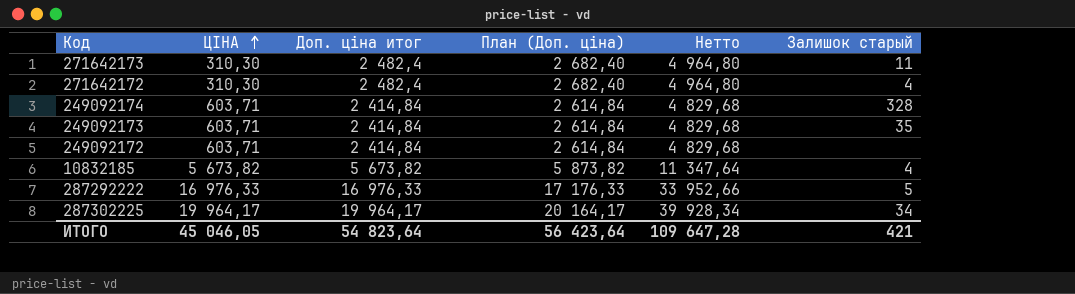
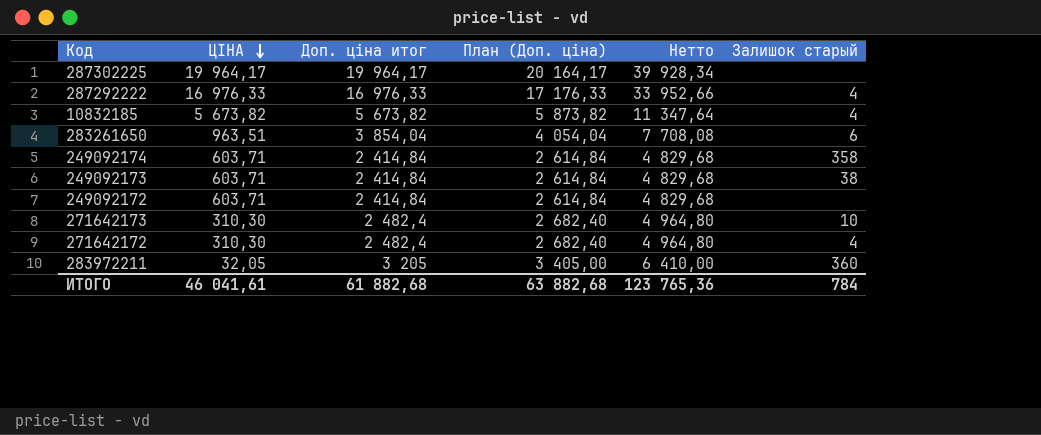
row order: ЦІНА ascending -> ЦІНА descending
287302225 | Залишок старый: 34 -> none
287292222 | Залишок старый: 5 -> 4
row 283261650: none -> 963,51 | 3 854,04 | 4 054,04 | 7 708,08 | 6
249092174 | Залишок старый: 328 -> 358
249092173 | Залишок старый: 35 -> 38
271642173 | Залишок старый: 11 -> 10
row 283972211: none -> 32,05 | 3 205 | 3 405,00 | 6 410,00 | 360
ИТОГО | ЦІНА: 45 046,05 -> 46 041,61
ИТОГО | Доп. ціна итог: 54 823,64 -> 61 882,68
ИТОГО | План (Доп. ціна): 56 423,64 -> 63 882,68
ИТОГО | Нетто: 109 647,28 -> 123 765,36
ИТОГО | Залишок старый: 421 -> 784

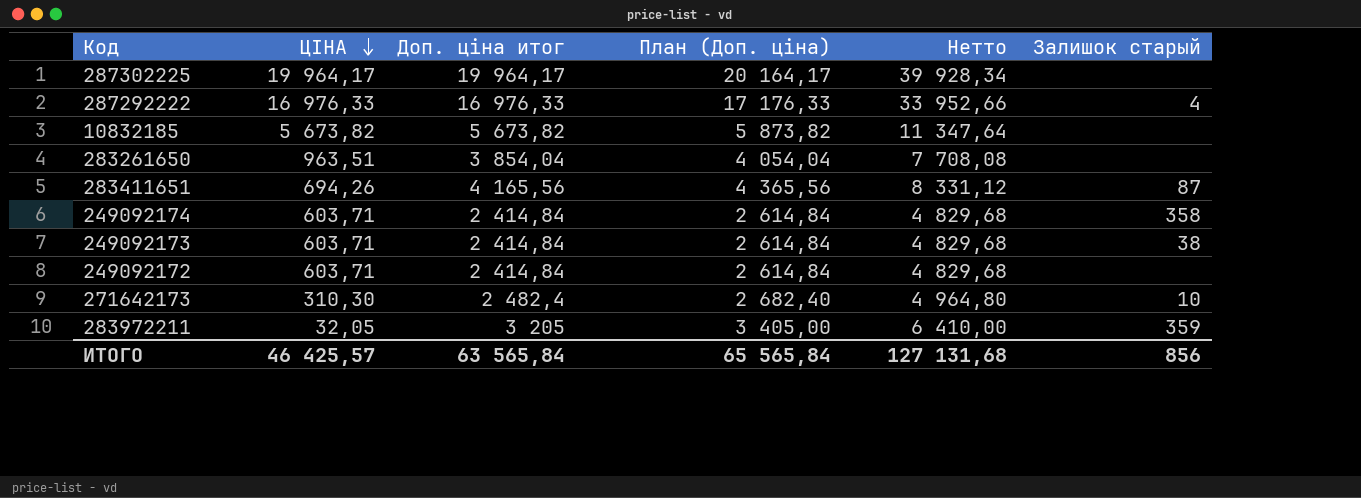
row 271642172: 310,30 | 2 482,4 | 2 682,40 | 4 964,80 | 4 -> none
10832185 | Залишок старый: 4 -> none
283261650 | Залишок старый: 6 -> none
row 283411651: none -> 694,26 | 4 165,56 | 4 365,56 | 8 331,12 | 87
283972211 | Залишок старый: 360 -> 359
ИТОГО | ЦІНА: 46 041,61 -> 46 425,57
ИТОГО | Доп. ціна итог: 61 882,68 -> 63 565,84
ИТОГО | План (Доп. ціна): 63 882,68 -> 65 565,84
ИТОГО | Нетто: 123 765,36 -> 127 131,68
ИТОГО | Залишок старый: 784 -> 856

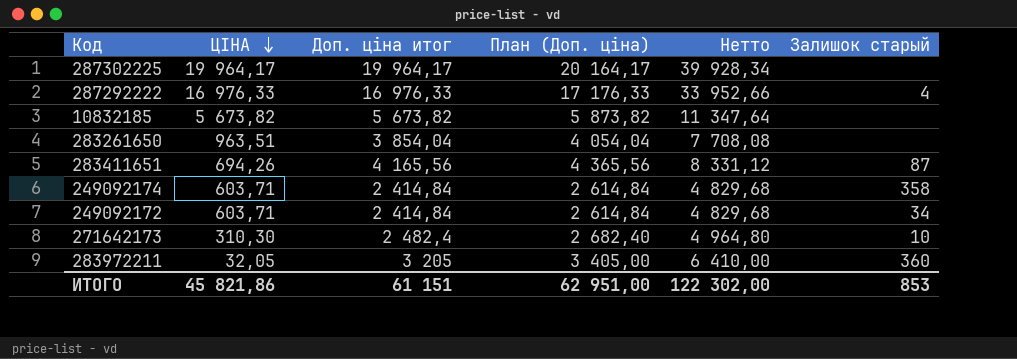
row 249092173: 603,71 | 2 414,84 | 2 614,84 | 4 829,68 | 38 -> none
249092172 | Залишок старый: none -> 34
283972211 | Залишок старый: 359 -> 360
ИТОГО | ЦІНА: 46 425,57 -> 45 821,86
ИТОГО | Доп. ціна итог: 63 565,84 -> 61 151
ИТОГО | План (Доп. ціна): 65 565,84 -> 62 951,00
ИТОГО | Нетто: 127 131,68 -> 122 302,00
ИТОГО | Залишок старый: 856 -> 853

